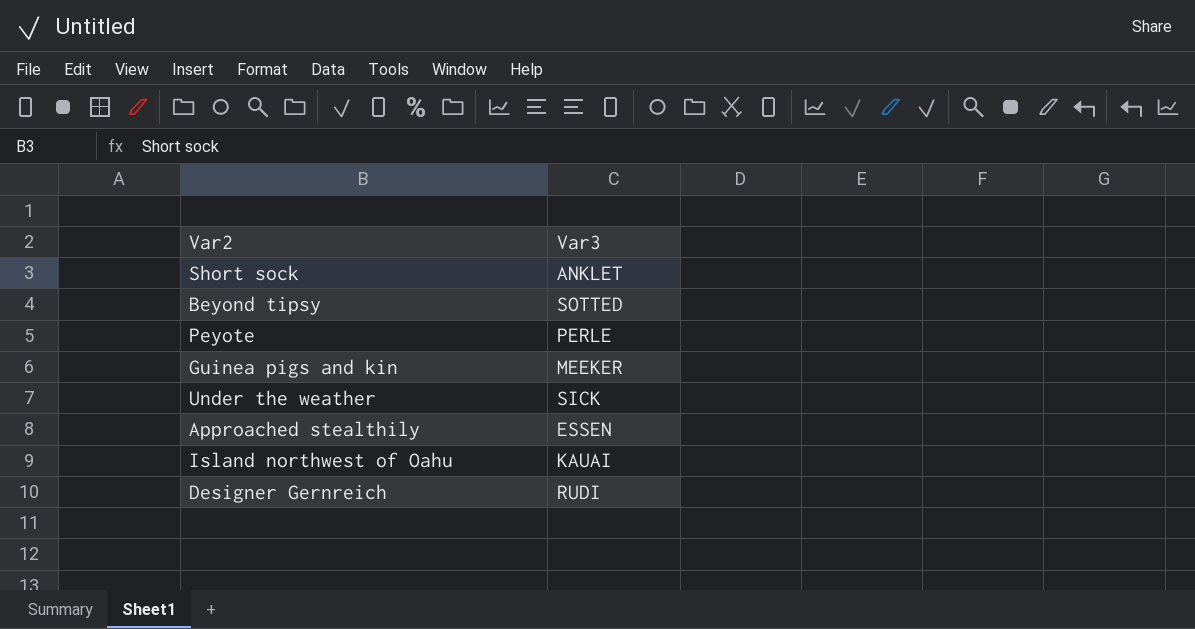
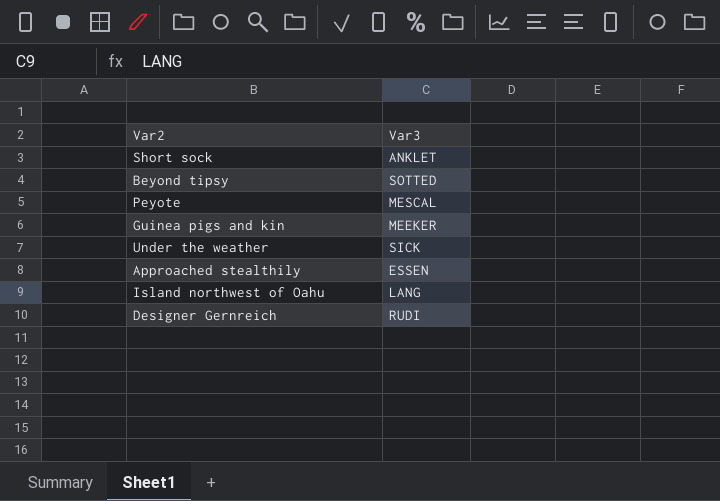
Peyote | Var3: PERLE -> MESCAL
Island northwest of Oahu | Var3: KAUAI -> LANG

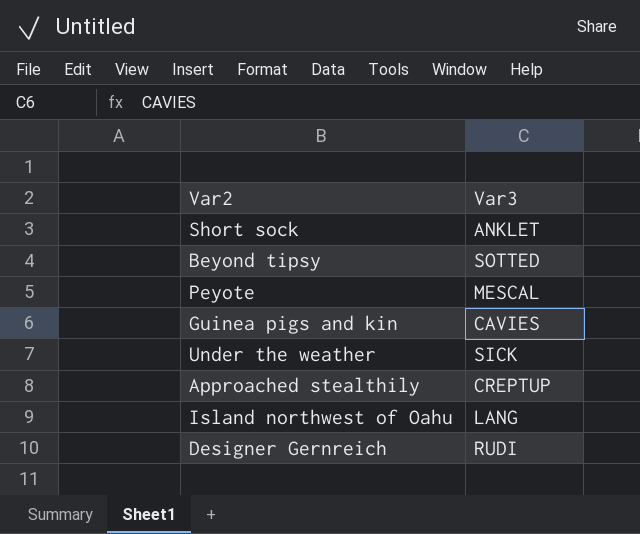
Guinea pigs and kin | Var3: MEEKER -> CAVIES
Approached stealthily | Var3: ESSEN -> CREPTUP

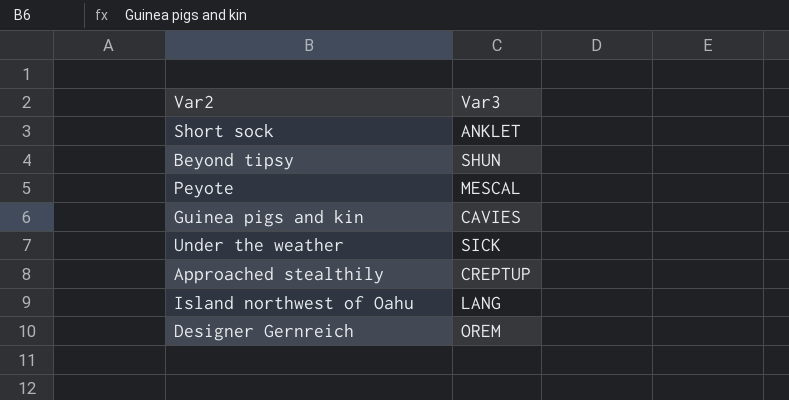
Beyond tipsy | Var3: SOTTED -> SHUN
Designer Gernreich | Var3: RUDI -> OREM

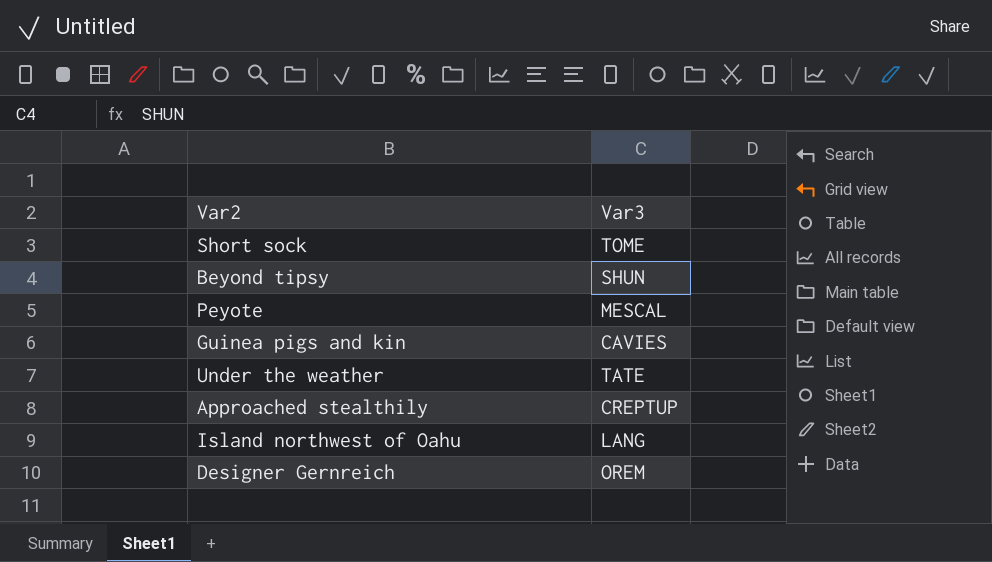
Short sock | Var3: ANKLET -> TOME
Under the weather | Var3: SICK -> TATE

